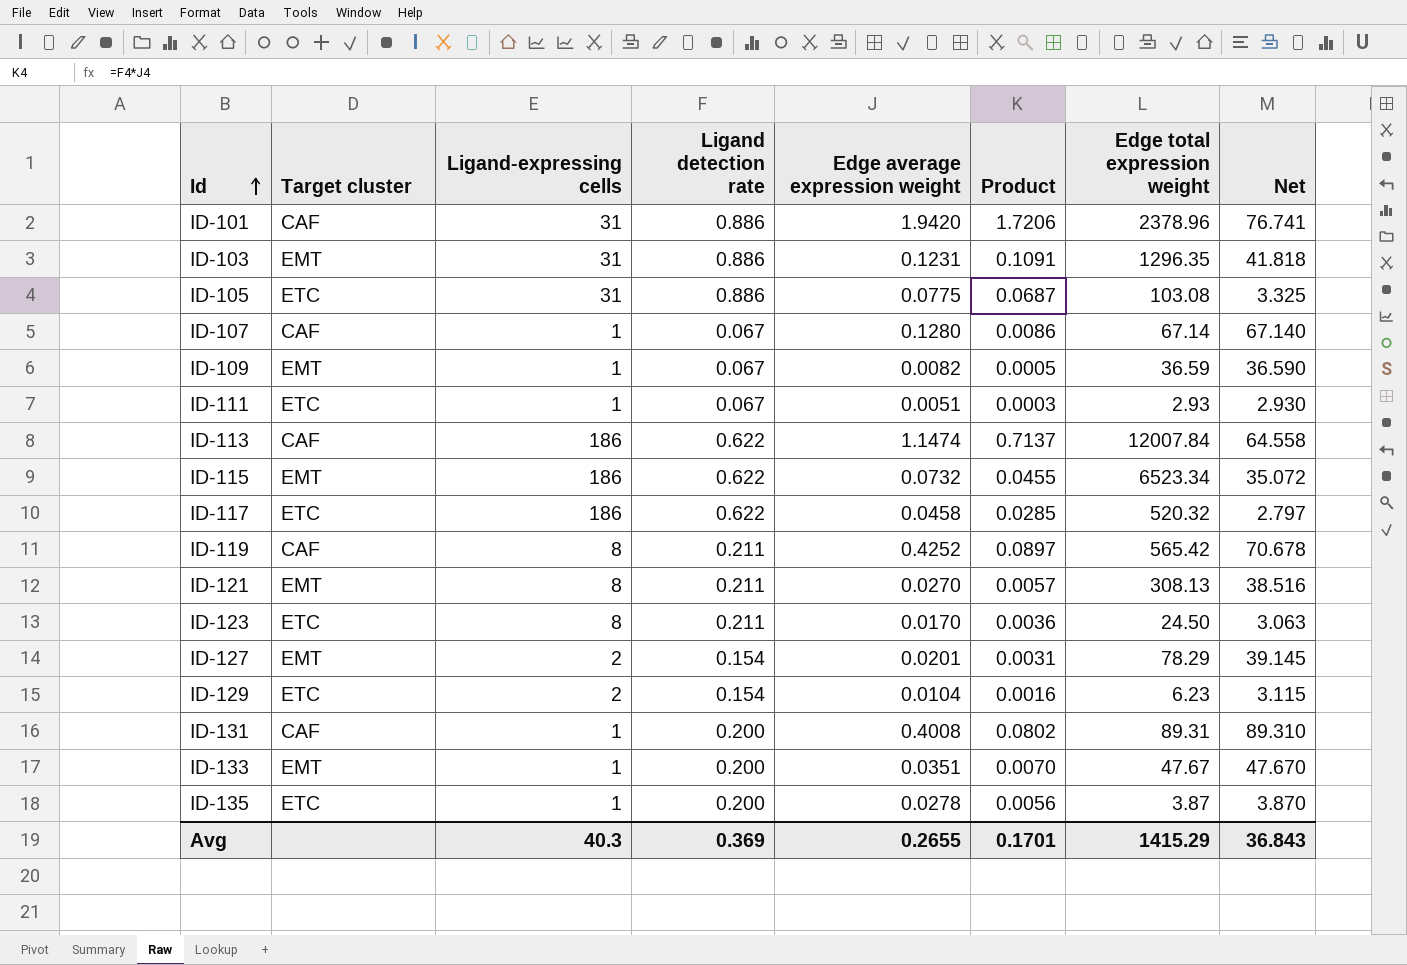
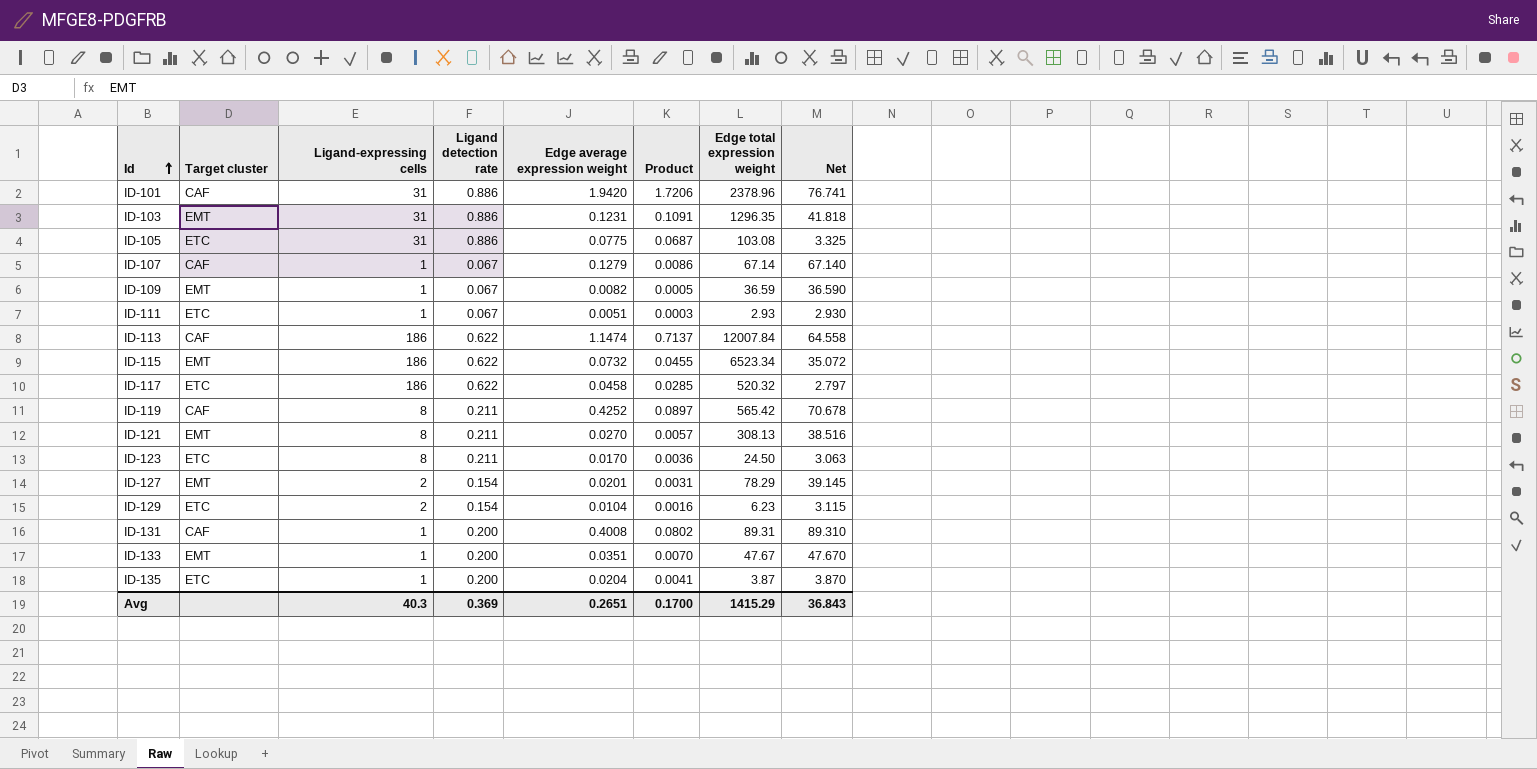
ID-107 | Edge average expression weight: 0.1280 -> 0.1279
ID-135 | Edge average expression weight: 0.0278 -> 0.0204
ID-135 | Product: 0.0056 -> 0.0041
Avg | Edge average expression weight: 0.2655 -> 0.2651
Avg | Product: 0.1701 -> 0.1700

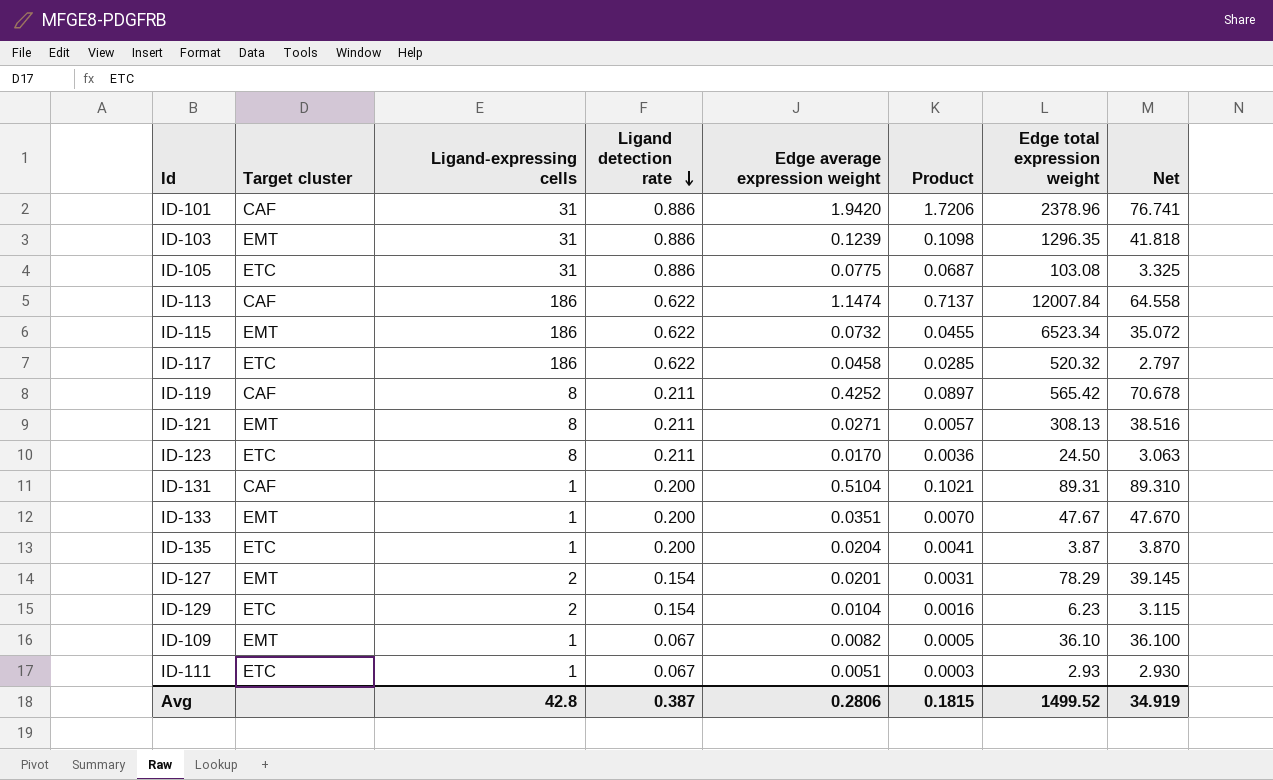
row order: Id ascending -> Ligand detection rate descending
row ID-107: CAF | 1 | 0.067 | 0.1279 | 0.0086 | 67.14 | 67.140 -> none
ID-103 | Edge average expression weight: 0.1231 -> 0.1239
ID-103 | Product: 0.1091 -> 0.1098
ID-121 | Edge average expression weight: 0.0270 -> 0.0271
ID-131 | Edge average expression weight: 0.4008 -> 0.5104
ID-131 | Product: 0.0802 -> 0.1021
ID-109 | Edge total expression weight: 36.59 -> 36.10
ID-109 | Net: 36.590 -> 36.100
Avg | Ligand-expressing cells: 40.3 -> 42.8
Avg | Ligand detection rate: 0.369 -> 0.387
Avg | Edge average expression weight: 0.2651 -> 0.2806
Avg | Product: 0.1700 -> 0.1815
Avg | Edge total expression weight: 1415.29 -> 1499.52
Avg | Net: 36.843 -> 34.919

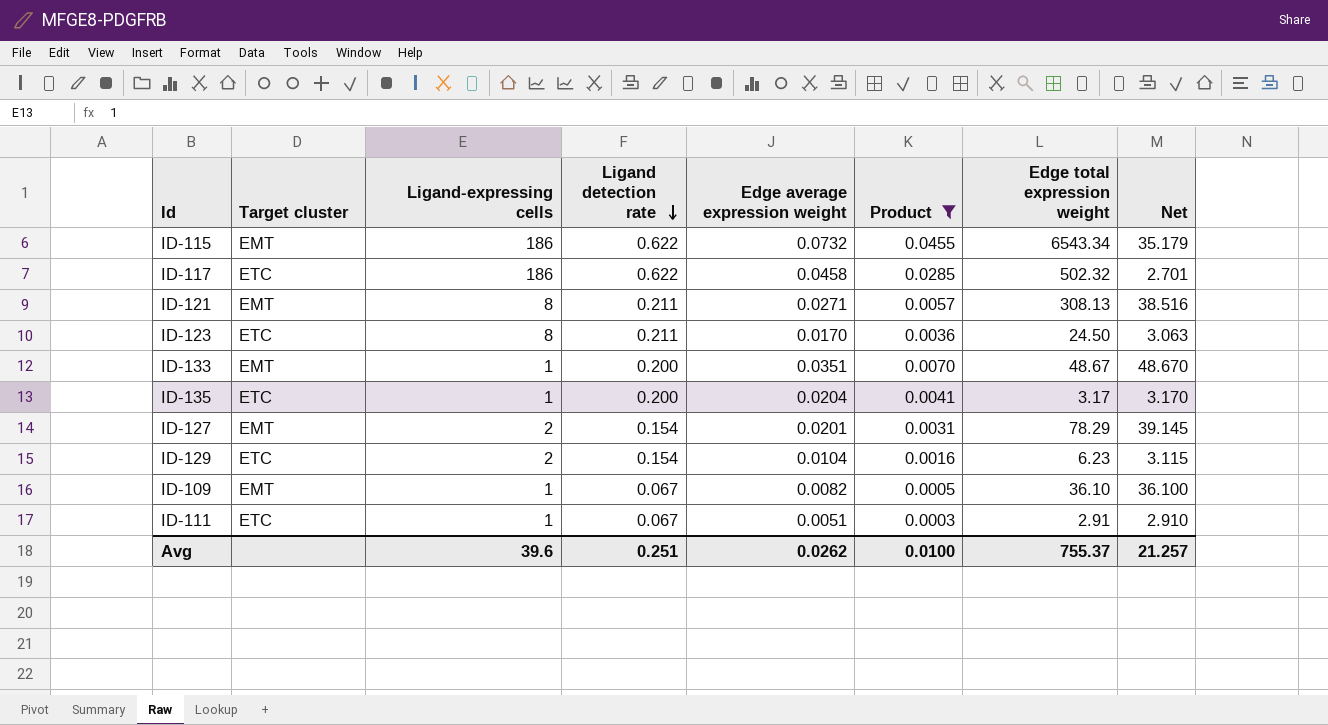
filter: none -> Product <= 0.0455
ID-115 | Edge total expression weight: 6523.34 -> 6543.34
ID-115 | Net: 35.072 -> 35.179
ID-117 | Edge total expression weight: 520.32 -> 502.32
ID-117 | Net: 2.797 -> 2.701
ID-133 | Edge total expression weight: 47.67 -> 48.67
ID-133 | Net: 47.670 -> 48.670
ID-135 | Edge total expression weight: 3.87 -> 3.17
ID-135 | Net: 3.870 -> 3.170
ID-111 | Edge total expression weight: 2.93 -> 2.91
ID-111 | Net: 2.930 -> 2.910
Avg | Ligand-expressing cells: 42.8 -> 39.6
Avg | Ligand detection rate: 0.387 -> 0.251
Avg | Edge average expression weight: 0.2806 -> 0.0262
Avg | Product: 0.1815 -> 0.0100
Avg | Edge total expression weight: 1499.52 -> 755.37
Avg | Net: 34.919 -> 21.257

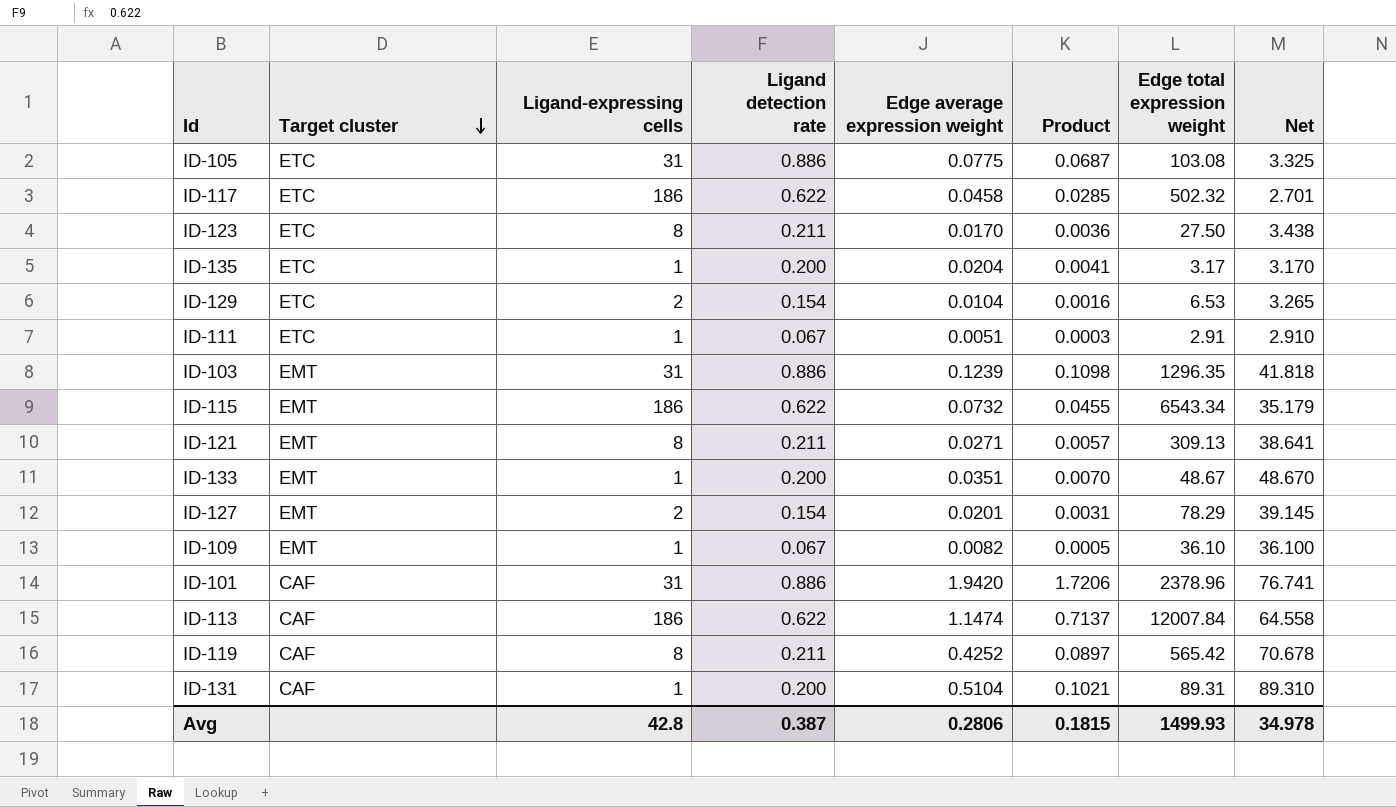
filter: Product <= 0.0455 -> none
row order: Ligand detection rate descending -> Target cluster descending
ID-123 | Edge total expression weight: 24.50 -> 27.50
ID-123 | Net: 3.063 -> 3.438
ID-129 | Edge total expression weight: 6.23 -> 6.53
ID-129 | Net: 3.115 -> 3.265
ID-121 | Edge total expression weight: 308.13 -> 309.13
ID-121 | Net: 38.516 -> 38.641
Avg | Ligand-expressing cells: 39.6 -> 42.8
Avg | Ligand detection rate: 0.251 -> 0.387
Avg | Edge average expression weight: 0.0262 -> 0.2806
Avg | Product: 0.0100 -> 0.1815
Avg | Edge total expression weight: 755.37 -> 1499.93
Avg | Net: 21.257 -> 34.978

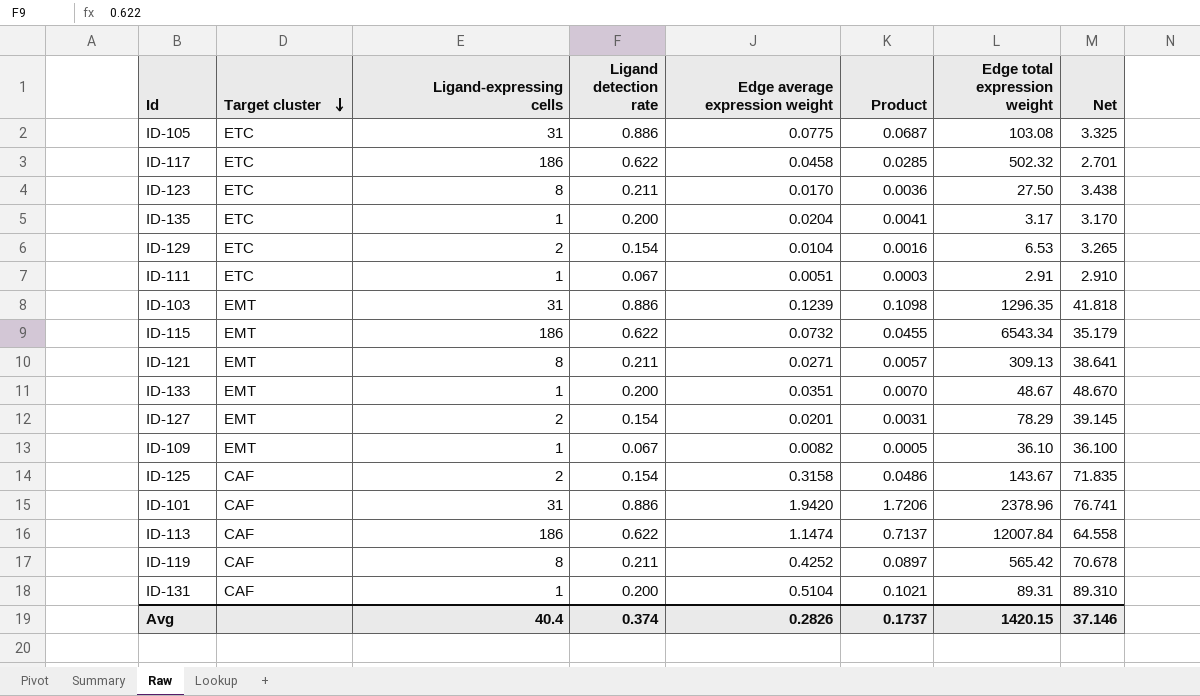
row ID-125: none -> CAF | 2 | 0.154 | 0.3158 | 0.0486 | 143.67 | 71.835
Avg | Ligand-expressing cells: 42.8 -> 40.4
Avg | Ligand detection rate: 0.387 -> 0.374
Avg | Edge average expression weight: 0.2806 -> 0.2826
Avg | Product: 0.1815 -> 0.1737
Avg | Edge total expression weight: 1499.93 -> 1420.15
Avg | Net: 34.978 -> 37.146

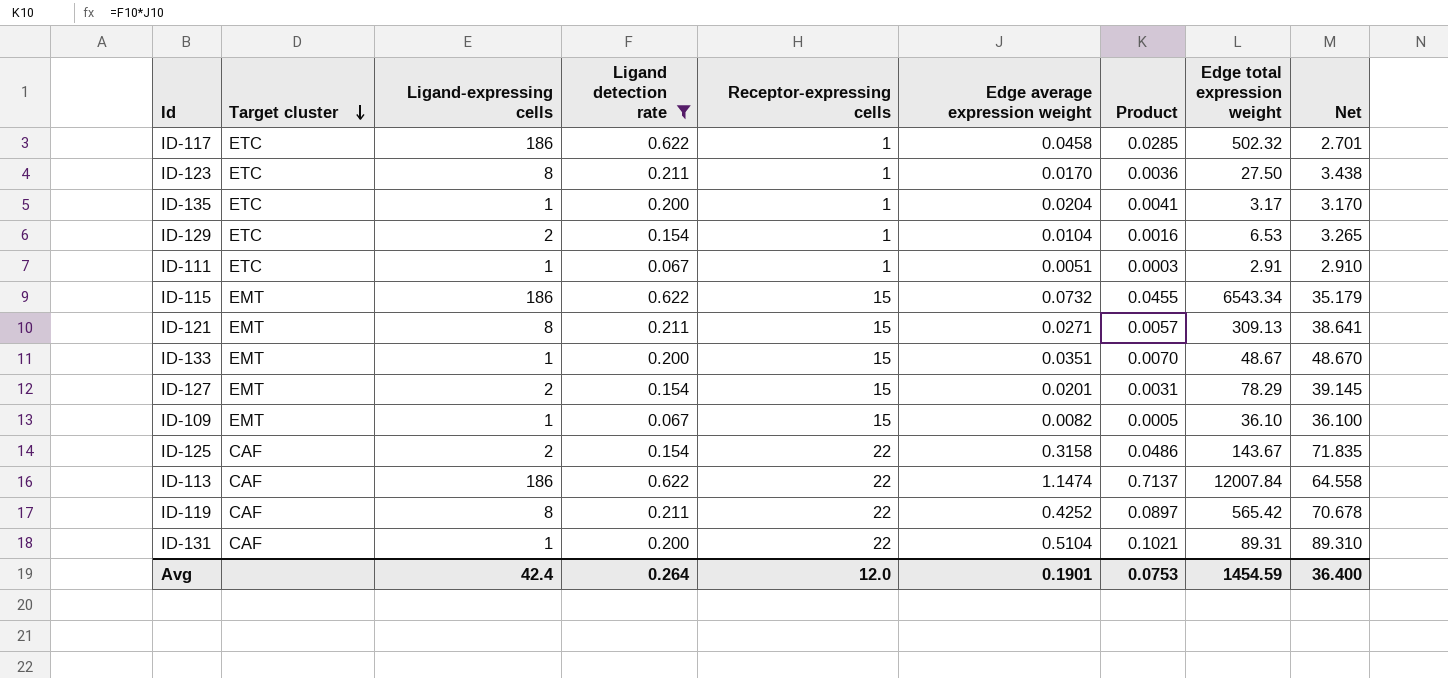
filter: none -> Ligand detection rate != 0.886
column Receptor-expressing cells | position: none -> 5
Avg | Ligand-expressing cells: 40.4 -> 42.4
Avg | Ligand detection rate: 0.374 -> 0.264
Avg | Edge average expression weight: 0.2826 -> 0.1901
Avg | Product: 0.1737 -> 0.0753
Avg | Edge total expression weight: 1420.15 -> 1454.59
Avg | Net: 37.146 -> 36.400

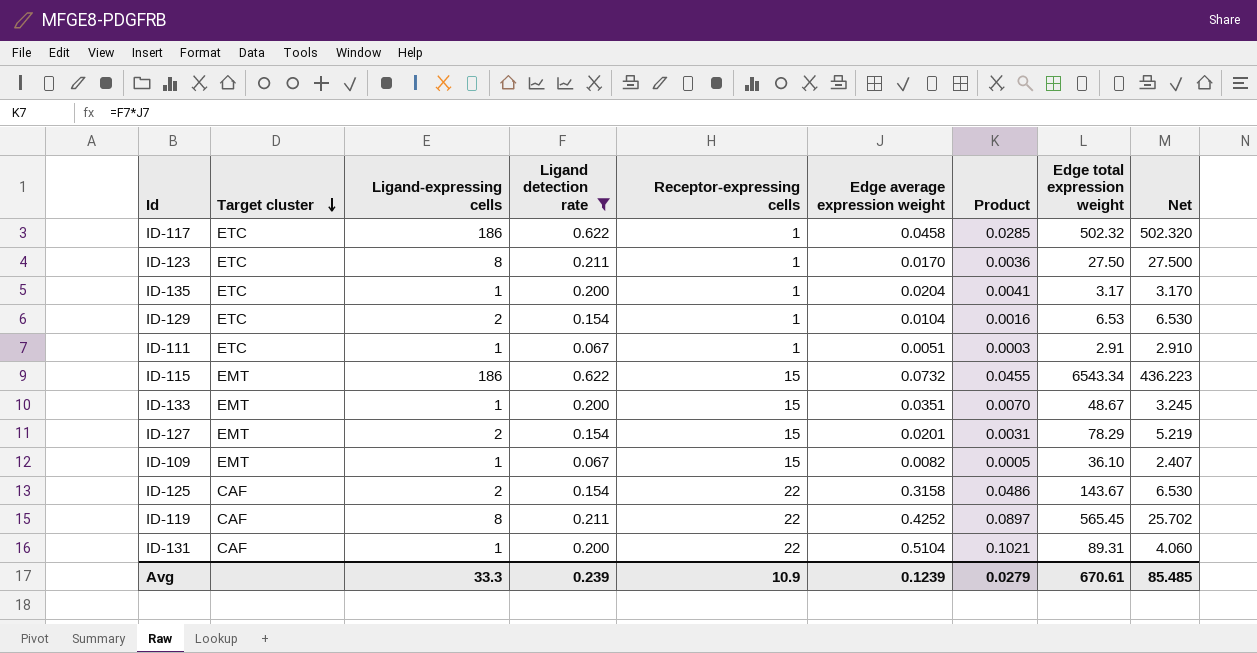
column Net | formula: [Edge total expression weight] / [Ligand-expressing cells] -> [Edge total expression weight] / [Receptor-expressing cells]
row ID-121: EMT | 8 | 0.211 | 15 | 0.0271 | 0.0057 | 309.13 | 38.641 -> none
row ID-113: CAF | 186 | 0.622 | 22 | 1.1474 | 0.7137 | 12007.84 | 64.558 -> none
ID-119 | Edge total expression weight: 565.42 -> 565.45
Avg | Ligand-expressing cells: 42.4 -> 33.3
Avg | Ligand detection rate: 0.264 -> 0.239
Avg | Receptor-expressing cells: 12.0 -> 10.9
Avg | Edge average expression weight: 0.1901 -> 0.1239
Avg | Product: 0.0753 -> 0.0279
Avg | Edge total expression weight: 1454.59 -> 670.61
Avg | Net: 36.400 -> 85.485

